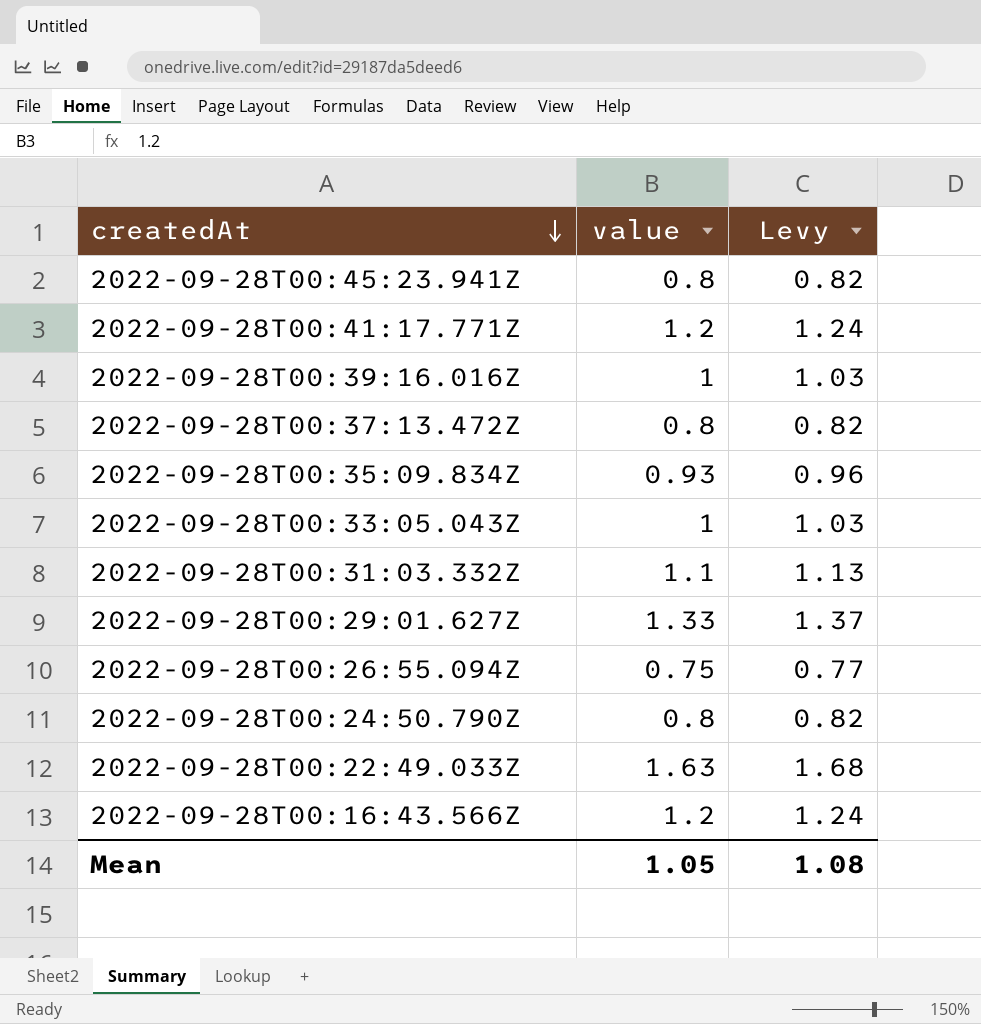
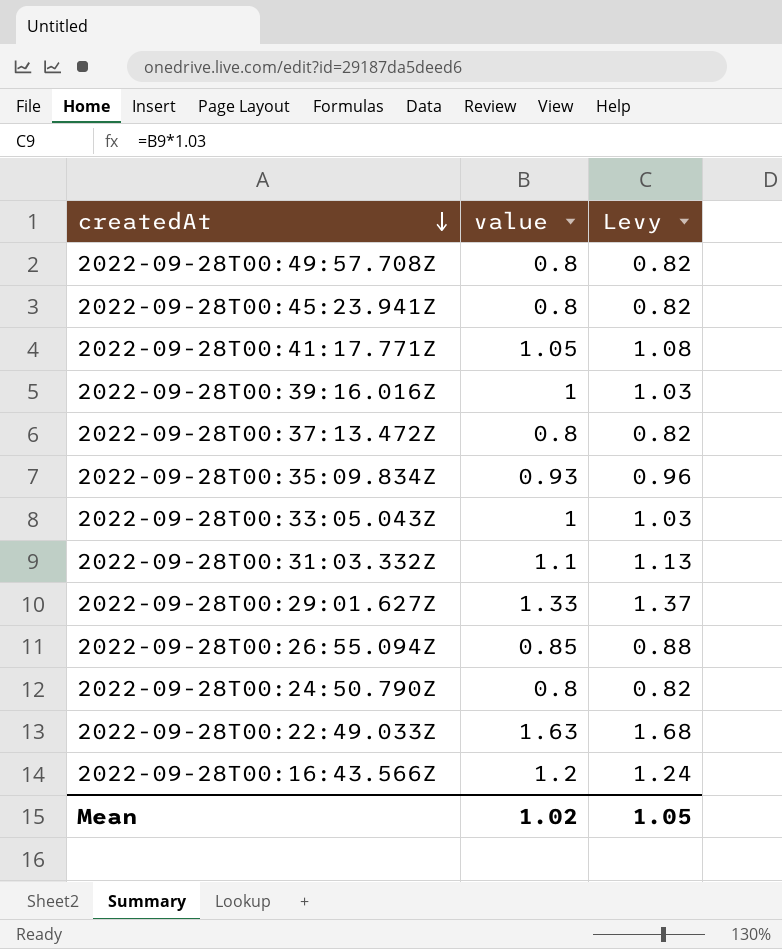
row 2022-09-28T00:49:57.708Z: none -> 0.8 | 0.82
2022-09-28T00:41:17.771Z | value: 1.2 -> 1.05
2022-09-28T00:41:17.771Z | Levy: 1.24 -> 1.08
2022-09-28T00:26:55.094Z | value: 0.75 -> 0.85
2022-09-28T00:26:55.094Z | Levy: 0.77 -> 0.88
Mean | value: 1.05 -> 1.02
Mean | Levy: 1.08 -> 1.05

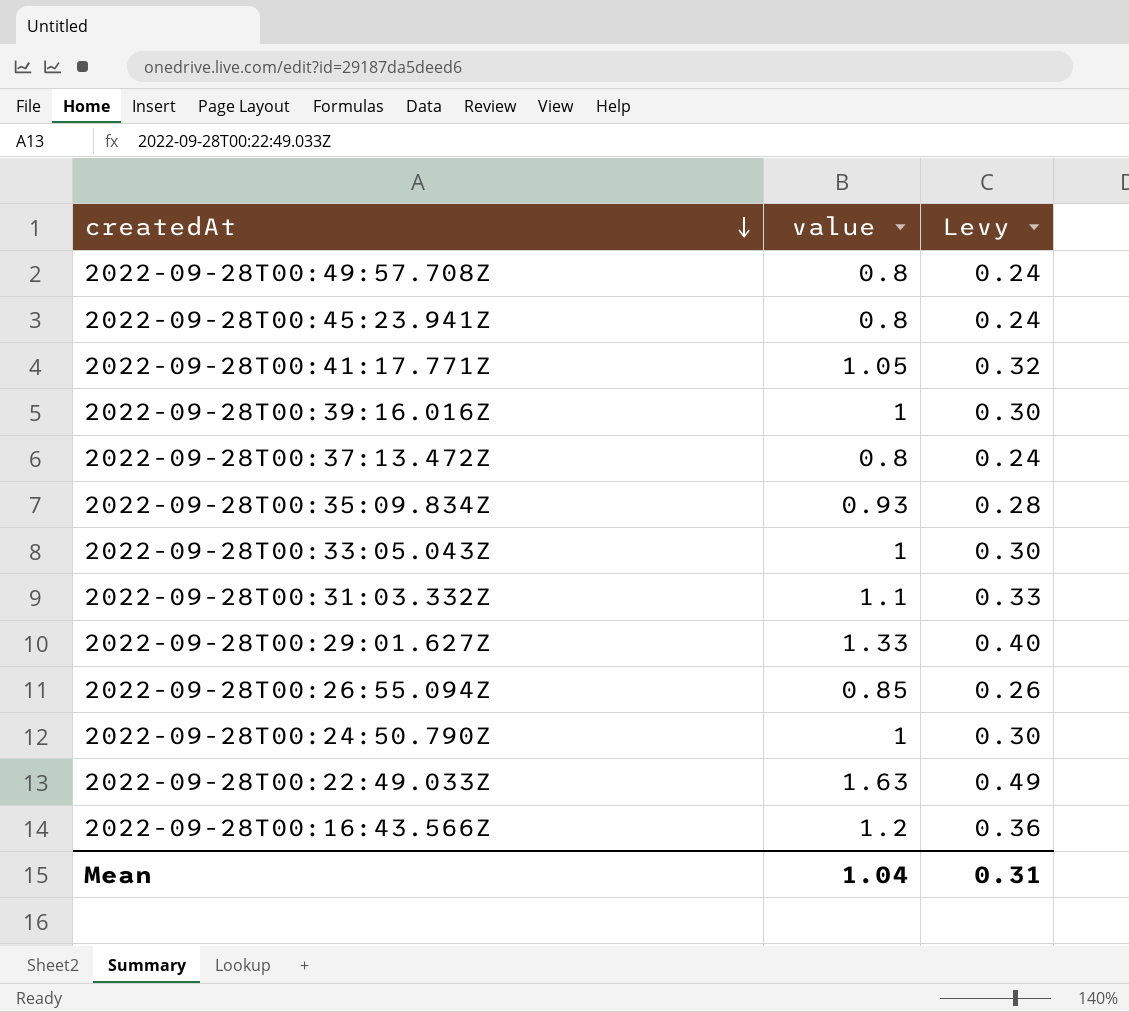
column Levy | formula: [value] * 1.03 -> [value] * 0.3
2022-09-28T00:24:50.790Z | value: 0.8 -> 1
Mean | value: 1.02 -> 1.04
Mean | Levy: 1.05 -> 0.31

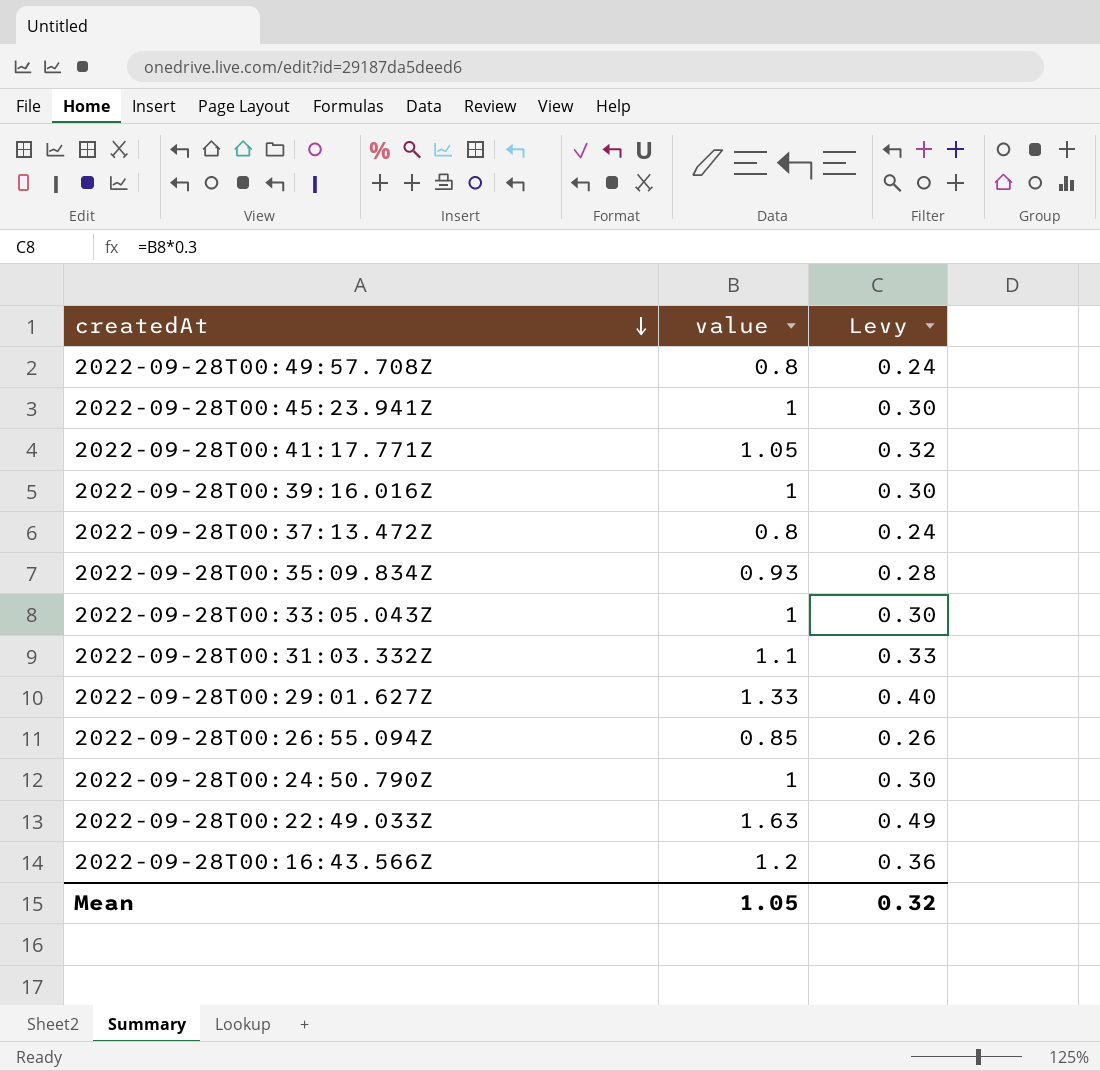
2022-09-28T00:45:23.941Z | value: 0.8 -> 1
2022-09-28T00:45:23.941Z | Levy: 0.24 -> 0.30
Mean | value: 1.04 -> 1.05
Mean | Levy: 0.31 -> 0.32

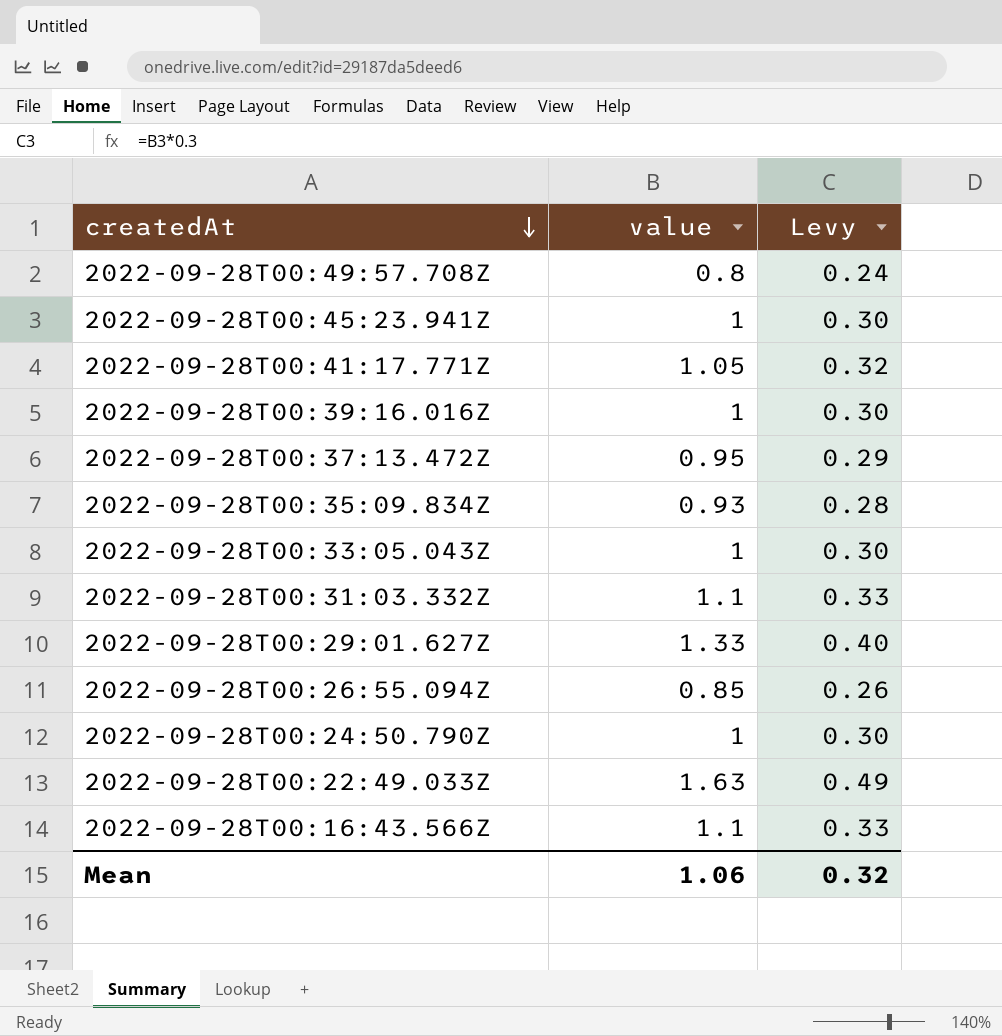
2022-09-28T00:37:13.472Z | value: 0.8 -> 0.95
2022-09-28T00:37:13.472Z | Levy: 0.24 -> 0.29
2022-09-28T00:16:43.566Z | value: 1.2 -> 1.1
2022-09-28T00:16:43.566Z | Levy: 0.36 -> 0.33
Mean | value: 1.05 -> 1.06

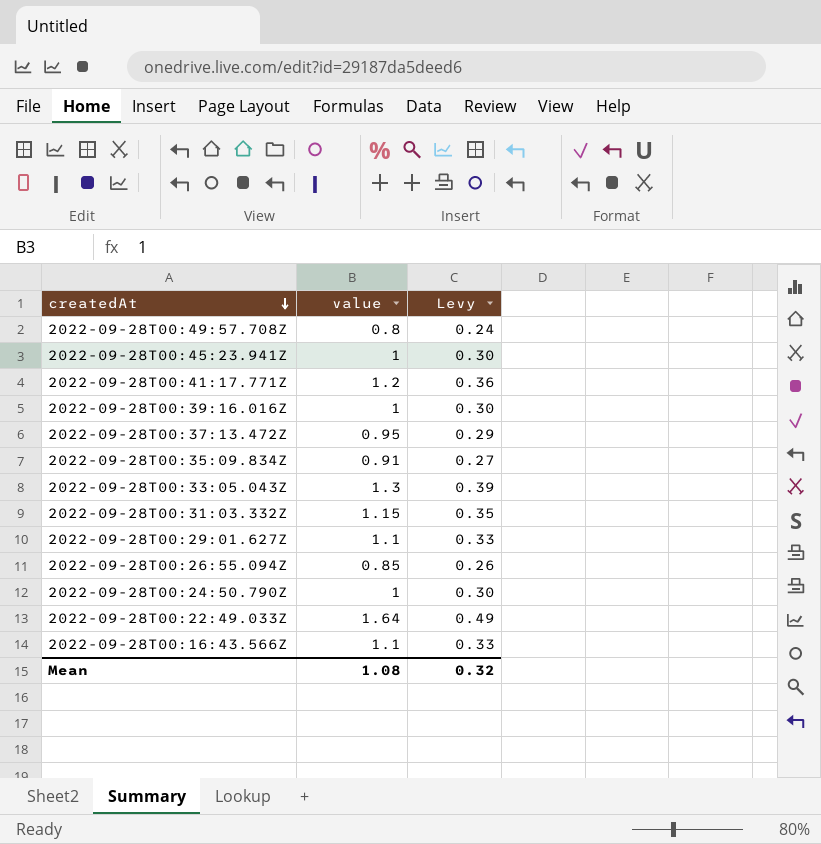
2022-09-28T00:41:17.771Z | value: 1.05 -> 1.2
2022-09-28T00:41:17.771Z | Levy: 0.32 -> 0.36
2022-09-28T00:35:09.834Z | value: 0.93 -> 0.91
2022-09-28T00:35:09.834Z | Levy: 0.28 -> 0.27
2022-09-28T00:33:05.043Z | value: 1 -> 1.3
2022-09-28T00:33:05.043Z | Levy: 0.30 -> 0.39
2022-09-28T00:31:03.332Z | value: 1.1 -> 1.15
2022-09-28T00:31:03.332Z | Levy: 0.33 -> 0.35
2022-09-28T00:29:01.627Z | value: 1.33 -> 1.1
2022-09-28T00:29:01.627Z | Levy: 0.40 -> 0.33
2022-09-28T00:22:49.033Z | value: 1.63 -> 1.64
Mean | value: 1.06 -> 1.08

